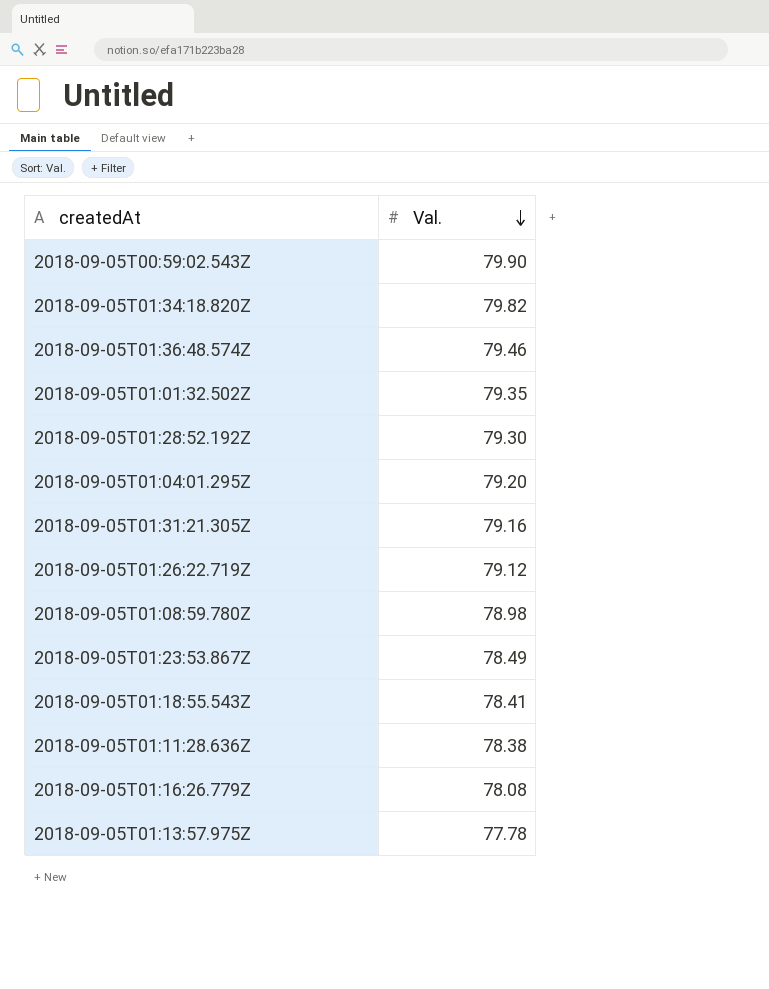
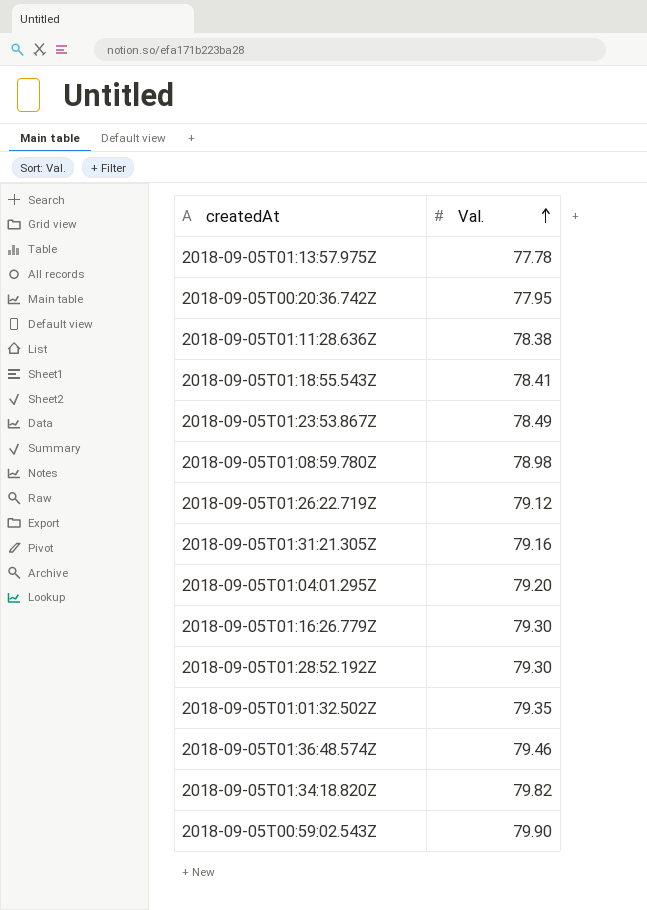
row order: Val. descending -> Val. ascending
row 2018-09-05T00:20:36.742Z: none -> 77.95
2018-09-05T01:16:26.779Z | Val.: 78.08 -> 79.30

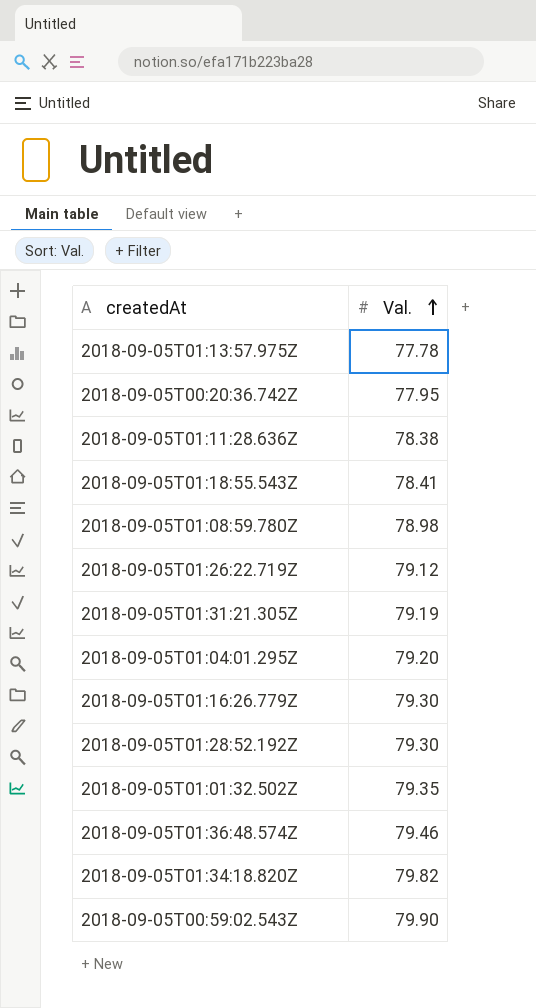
row 2018-09-05T01:23:53.867Z: 78.49 -> none
2018-09-05T01:31:21.305Z | Val.: 79.16 -> 79.19

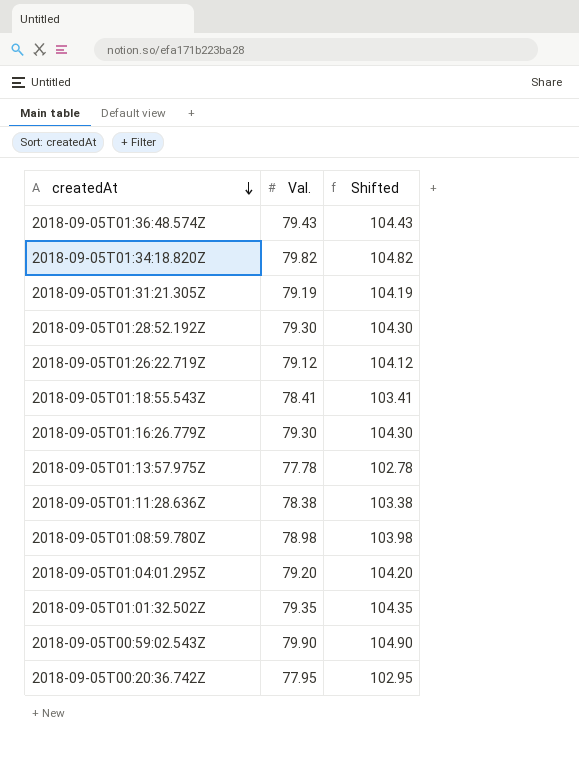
row order: Val. ascending -> createdAt descending
column Shifted | formula: none -> [Val.] + 25
2018-09-05T01:36:48.574Z | Val.: 79.46 -> 79.43

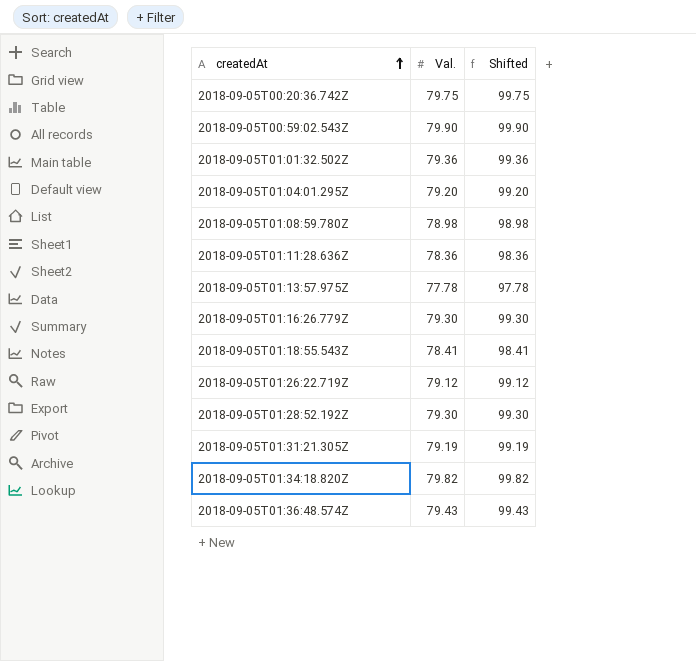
row order: createdAt descending -> createdAt ascending
column Shifted | formula: [Val.] + 25 -> [Val.] + 20
2018-09-05T00:20:36.742Z | Val.: 77.95 -> 79.75
2018-09-05T01:01:32.502Z | Val.: 79.35 -> 79.36
2018-09-05T01:11:28.636Z | Val.: 78.38 -> 78.36

